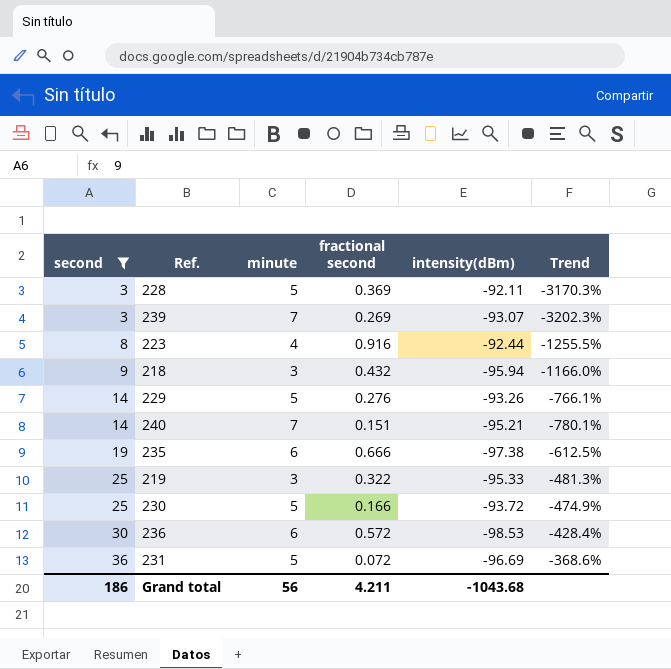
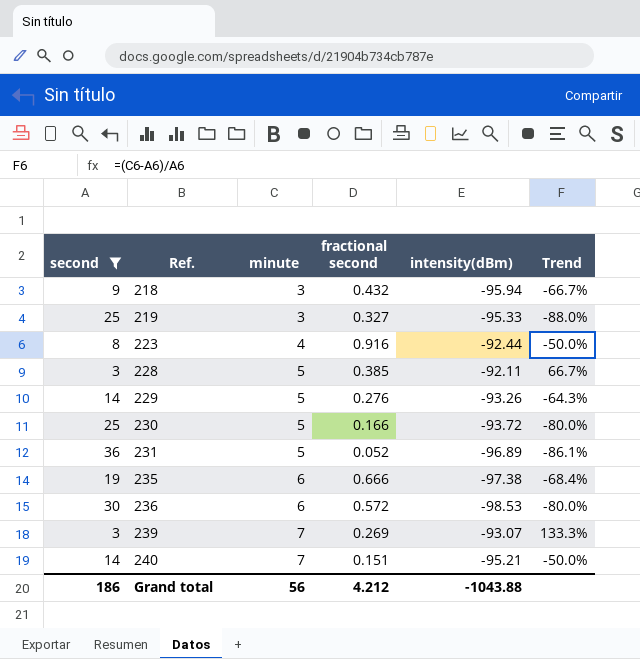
row order: second ascending -> Ref. ascending
column Trend | formula: ([intensity(dBm)] - [second]) / [second] -> ([minute] - [second]) / [second]
219 | fractional second: 0.322 -> 0.327
228 | fractional second: 0.369 -> 0.385
231 | fractional second: 0.072 -> 0.052
231 | intensity(dBm): -96.69 -> -96.89
Grand total | fractional second: 4.211 -> 4.212
Grand total | intensity(dBm): -1043.68 -> -1043.88

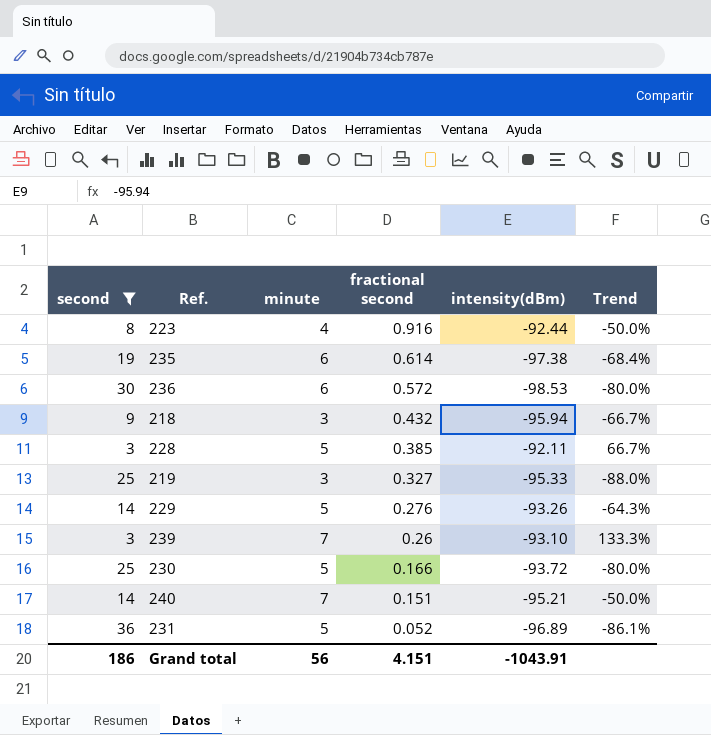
row order: Ref. ascending -> fractional second descending
235 | fractional second: 0.666 -> 0.614
239 | fractional second: 0.269 -> 0.26
239 | intensity(dBm): -93.07 -> -93.10
Grand total | fractional second: 4.212 -> 4.151
Grand total | intensity(dBm): -1043.88 -> -1043.91

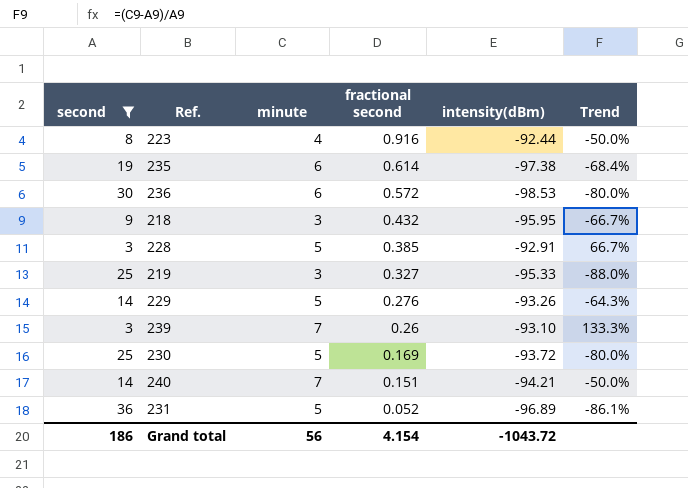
218 | intensity(dBm): -95.94 -> -95.95
228 | intensity(dBm): -92.11 -> -92.91
230 | fractional second: 0.166 -> 0.169
240 | intensity(dBm): -95.21 -> -94.21
Grand total | fractional second: 4.151 -> 4.154
Grand total | intensity(dBm): -1043.91 -> -1043.72

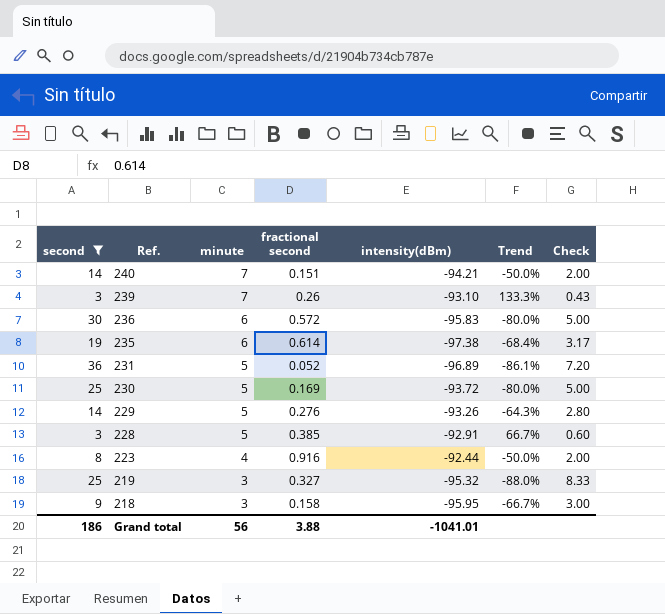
row order: fractional second descending -> Ref. descending
column Check | formula: none -> [second] / [minute]
236 | intensity(dBm): -98.53 -> -95.83
219 | intensity(dBm): -95.33 -> -95.32
218 | fractional second: 0.432 -> 0.158
Grand total | fractional second: 4.154 -> 3.88
Grand total | intensity(dBm): -1043.72 -> -1041.01

